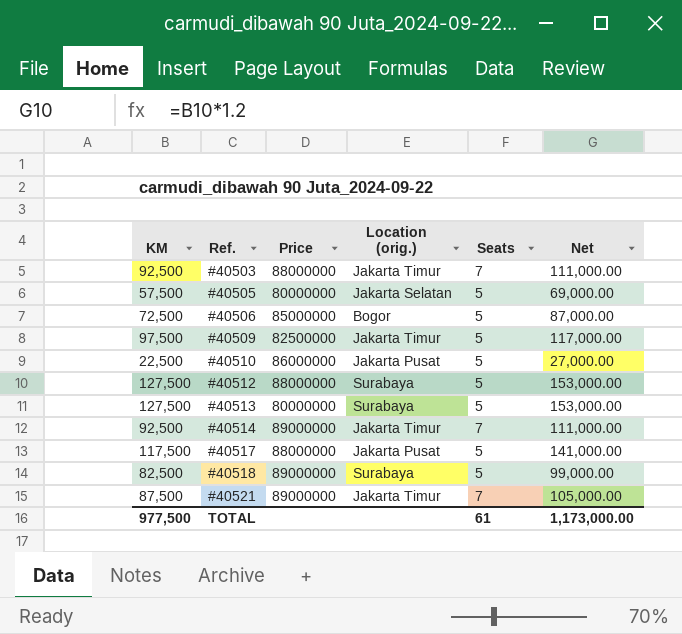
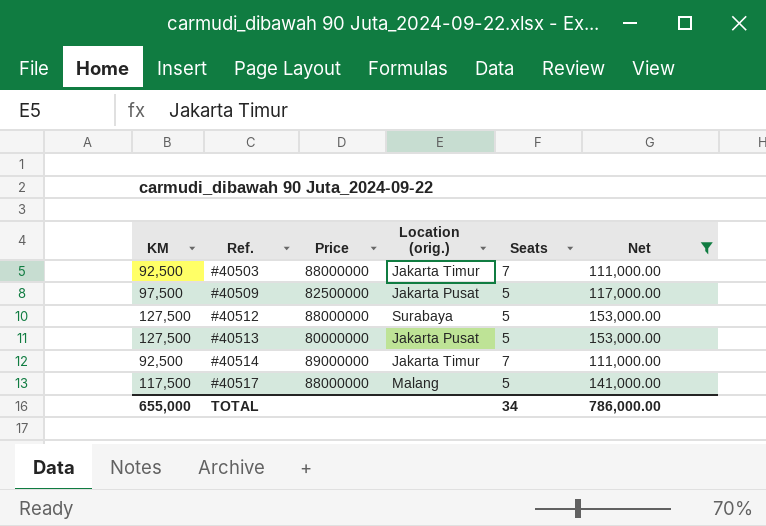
filter: none -> Net >= 111,000.00
#40509 | Location (orig.): Jakarta Timur -> Jakarta Pusat
#40513 | Location (orig.): Surabaya -> Jakarta Pusat
#40517 | Location (orig.): Jakarta Pusat -> Malang
TOTAL | KM: 977,500 -> 655,000
TOTAL | Seats: 61 -> 34
TOTAL | Net: 1,173,000.00 -> 786,000.00

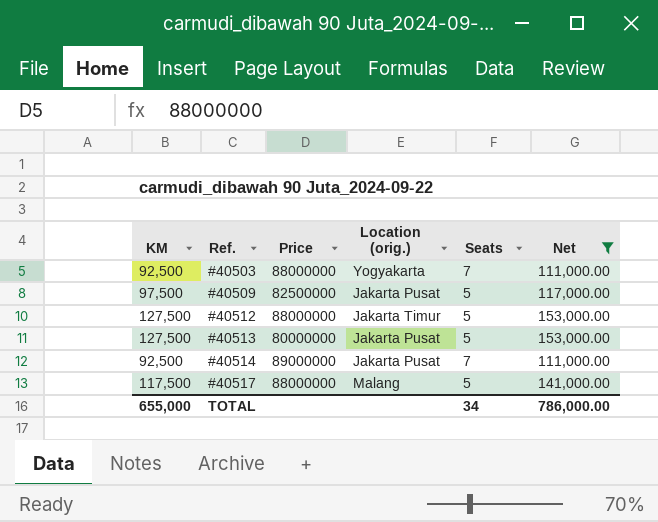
#40503 | Location (orig.): Jakarta Timur -> Yogyakarta
#40512 | Location (orig.): Surabaya -> Jakarta Timur
#40514 | Location (orig.): Jakarta Timur -> Jakarta Pusat

